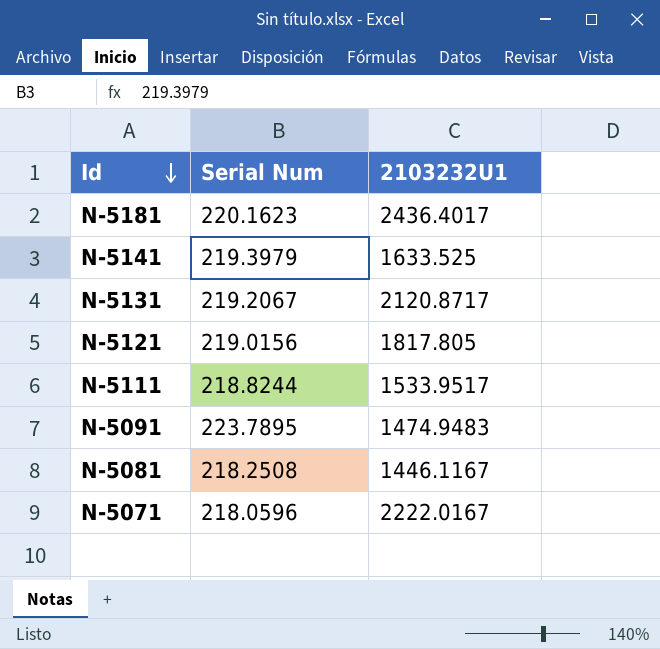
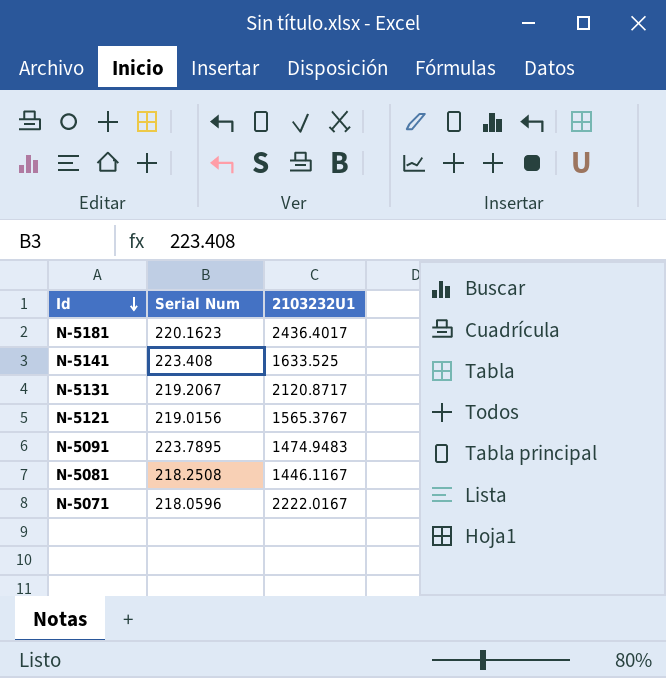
row N-5111: 218.8244 | 1533.9517 -> none
N-5141 | Serial Num: 219.3979 -> 223.408
N-5121 | 2103232U1: 1817.805 -> 1565.3767

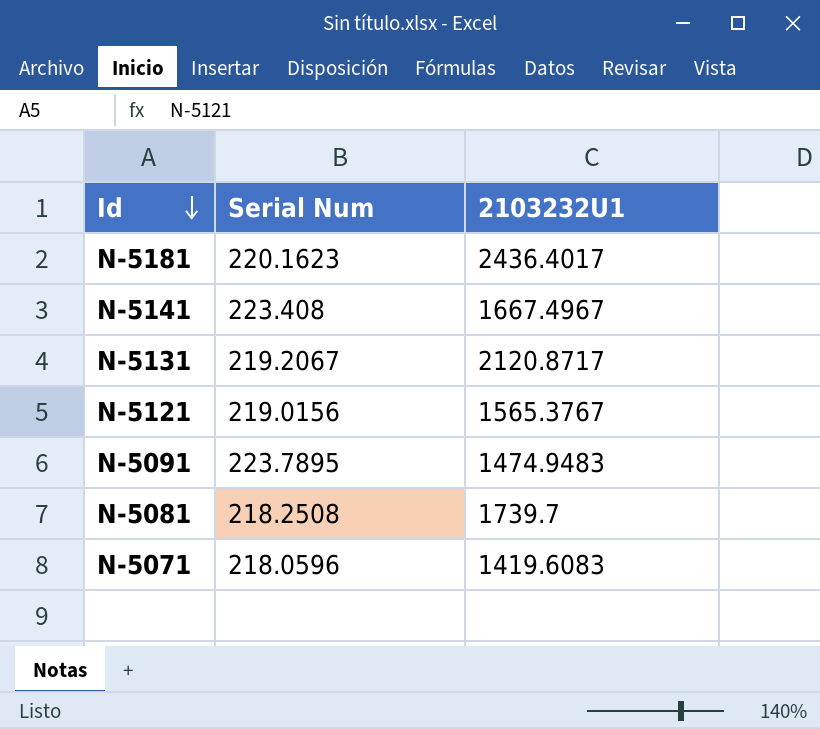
N-5141 | 2103232U1: 1633.525 -> 1667.4967
N-5081 | 2103232U1: 1446.1167 -> 1739.7
N-5071 | 2103232U1: 2222.0167 -> 1419.6083

